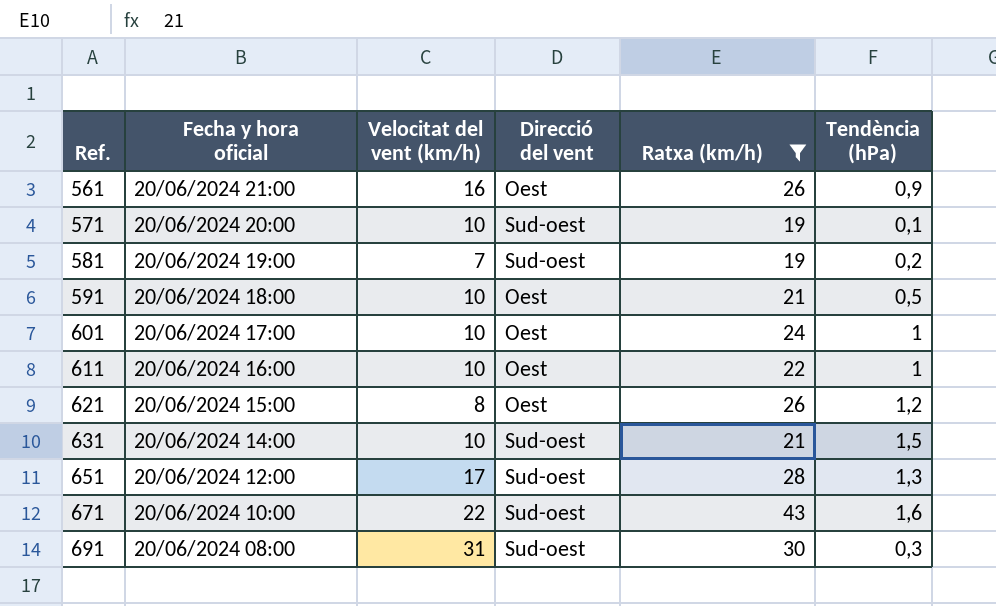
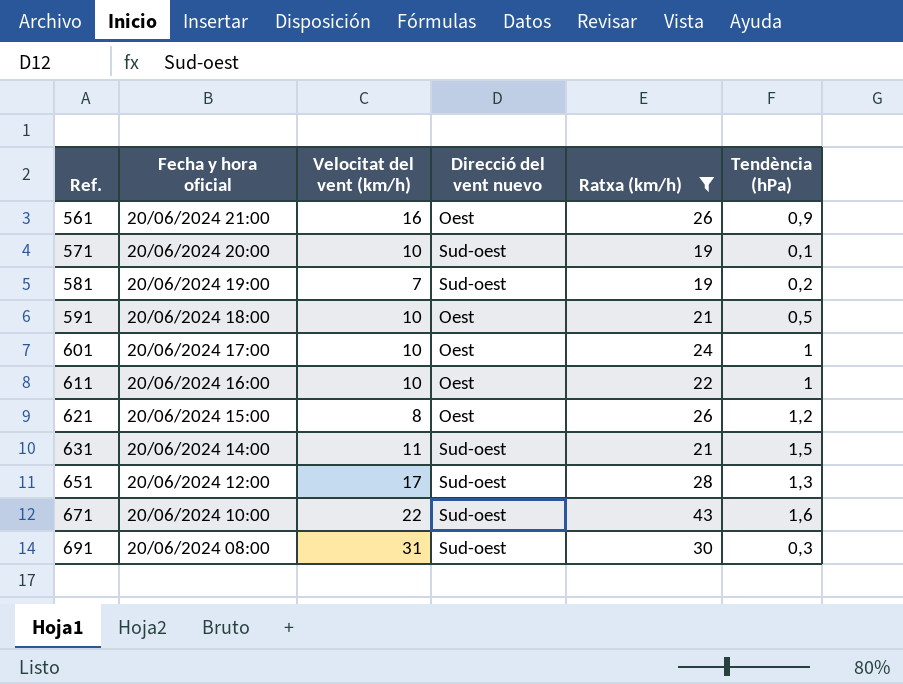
column name: Direcció del vent -> Direcció del vent nuevo
631 | Velocitat del vent (km/h): 10 -> 11

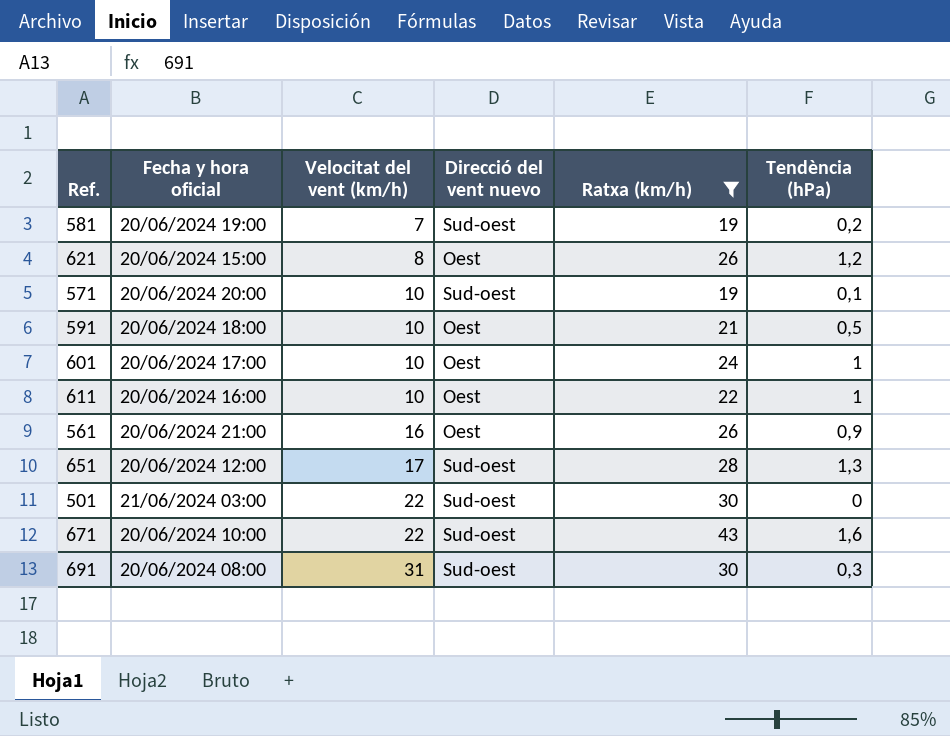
row order: Ref. ascending -> Velocitat del vent (km/h) ascending
row 631: 20/06/2024 14:00 | 11 | Sud-oest | 21 | 1,5 -> none
row 501: none -> 21/06/2024 03:00 | 22 | Sud-oest | 30 | 0

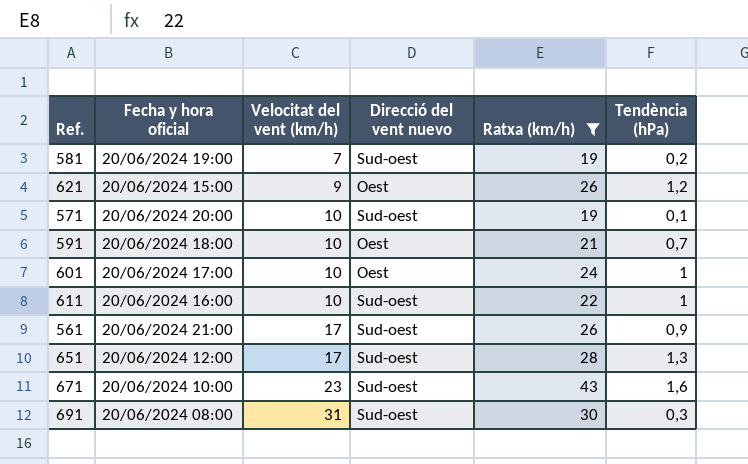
row 501: 21/06/2024 03:00 | 22 | Sud-oest | 30 | 0 -> none
621 | Velocitat del vent (km/h): 8 -> 9
591 | Tendència (hPa): 0,5 -> 0,7
611 | Direcció del vent nuevo: Oest -> Sud-oest
561 | Velocitat del vent (km/h): 16 -> 17
561 | Direcció del vent nuevo: Oest -> Sud-oest
671 | Velocitat del vent (km/h): 22 -> 23

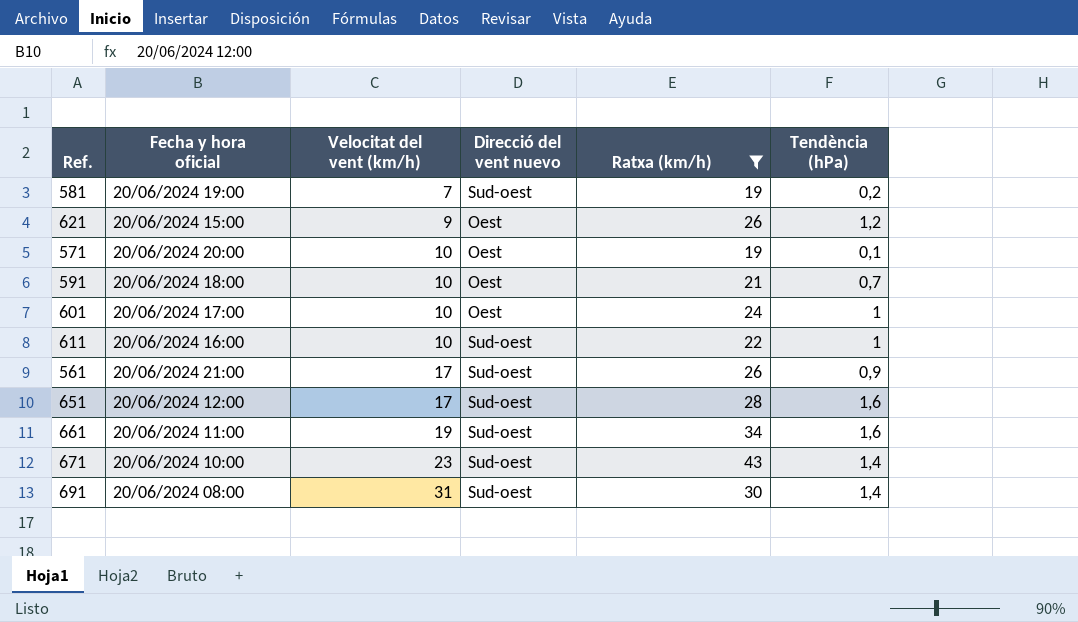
571 | Direcció del vent nuevo: Sud-oest -> Oest
651 | Tendència (hPa): 1,3 -> 1,6
row 661: none -> 20/06/2024 11:00 | 19 | Sud-oest | 34 | 1,6
671 | Tendència (hPa): 1,6 -> 1,4
691 | Tendència (hPa): 0,3 -> 1,4

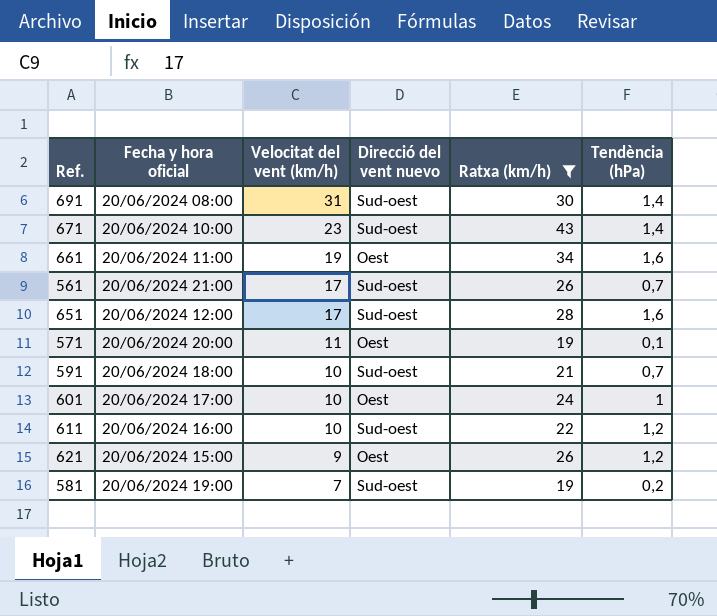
row order: Velocitat del vent (km/h) ascending -> Velocitat del vent (km/h) descending
661 | Direcció del vent nuevo: Sud-oest -> Oest
561 | Tendència (hPa): 0,9 -> 0,7
571 | Velocitat del vent (km/h): 10 -> 11
591 | Direcció del vent nuevo: Oest -> Sud-oest
611 | Tendència (hPa): 1 -> 1,2

